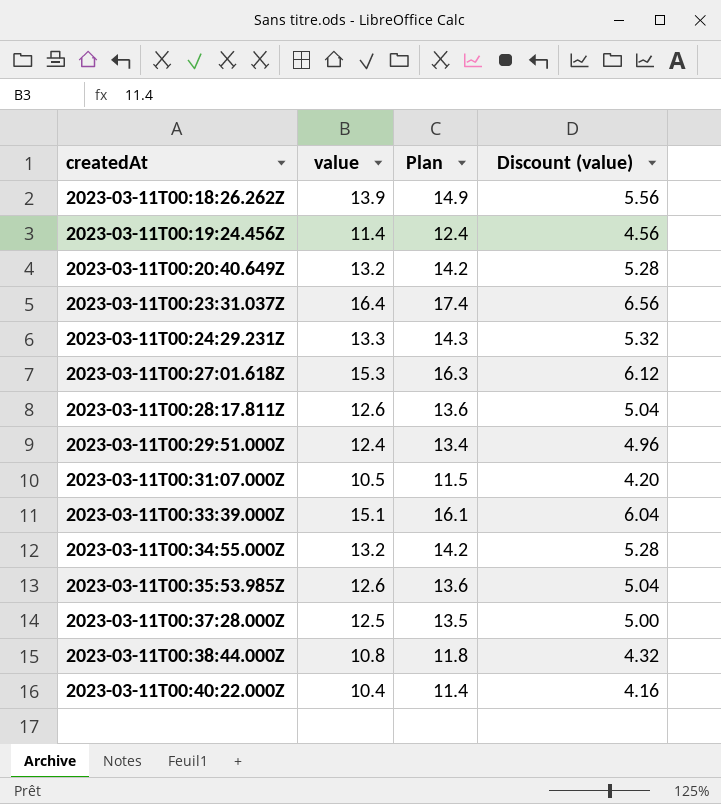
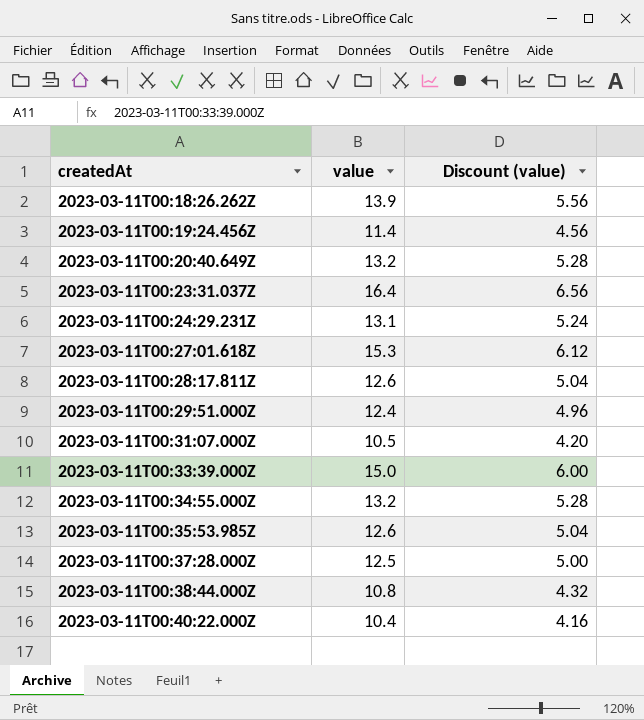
column Plan | formula: [value] + 1 -> none
2023-03-11T00:24:29.231Z | value: 13.3 -> 13.1
2023-03-11T00:24:29.231Z | Discount (value): 5.32 -> 5.24
2023-03-11T00:33:39.000Z | value: 15.1 -> 15.0
2023-03-11T00:33:39.000Z | Discount (value): 6.04 -> 6.00

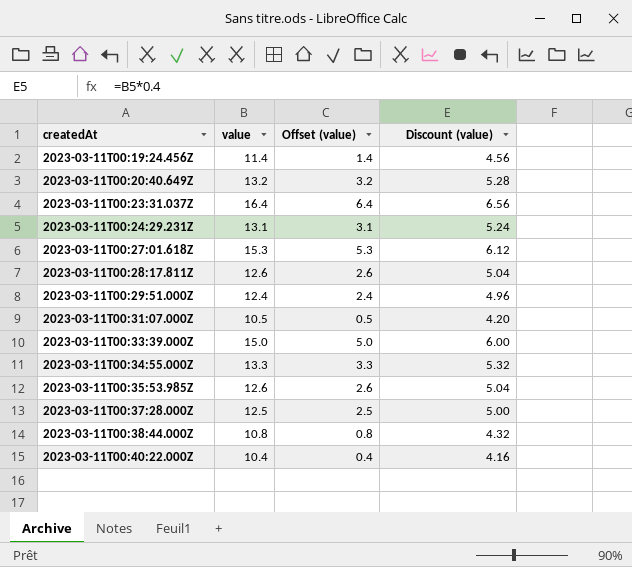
column Offset (value) | formula: none -> [value] - 10
row 2023-03-11T00:18:26.262Z: 13.9 | 5.56 -> none
2023-03-11T00:34:55.000Z | value: 13.2 -> 13.3
2023-03-11T00:34:55.000Z | Discount (value): 5.28 -> 5.32

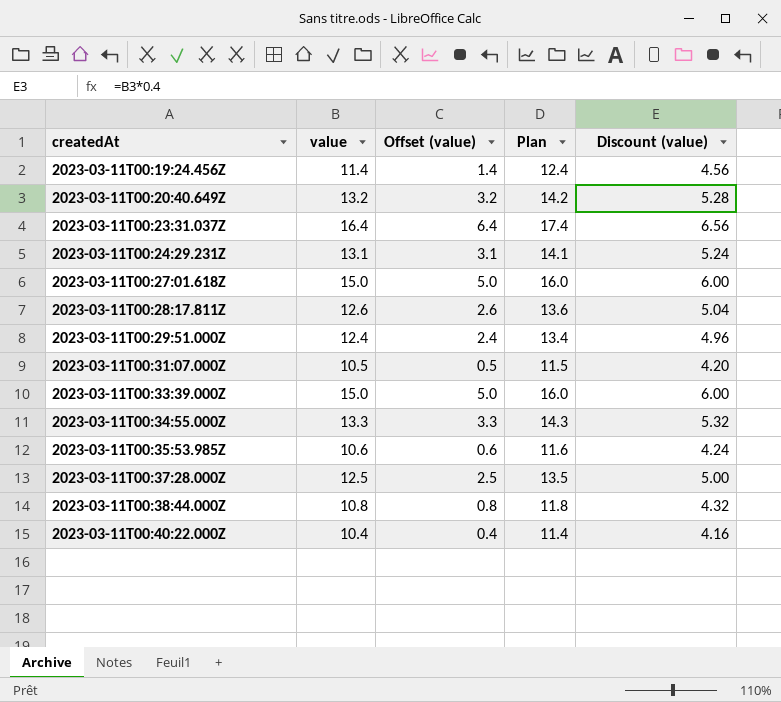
column Plan | formula: none -> [value] + 1
2023-03-11T00:27:01.618Z | value: 15.3 -> 15.0
2023-03-11T00:27:01.618Z | Offset (value): 5.3 -> 5.0
2023-03-11T00:27:01.618Z | Discount (value): 6.12 -> 6.00
2023-03-11T00:35:53.985Z | value: 12.6 -> 10.6
2023-03-11T00:35:53.985Z | Offset (value): 2.6 -> 0.6
2023-03-11T00:35:53.985Z | Discount (value): 5.04 -> 4.24

